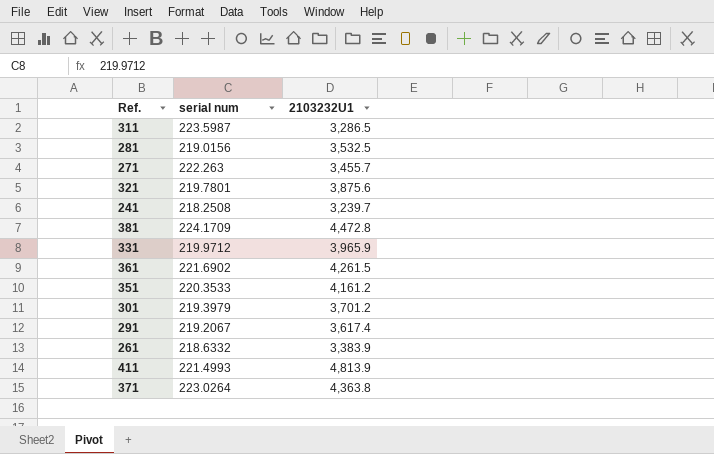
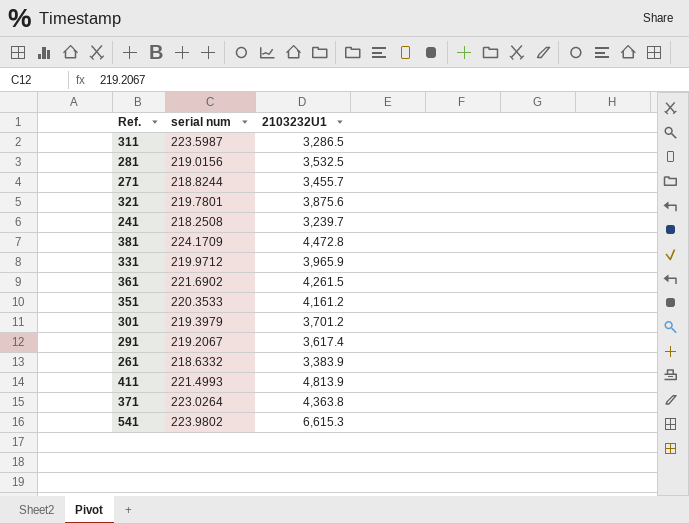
271 | serial num: 222.263 -> 218.8244
row 541: none -> 223.9802 | 6,615.3

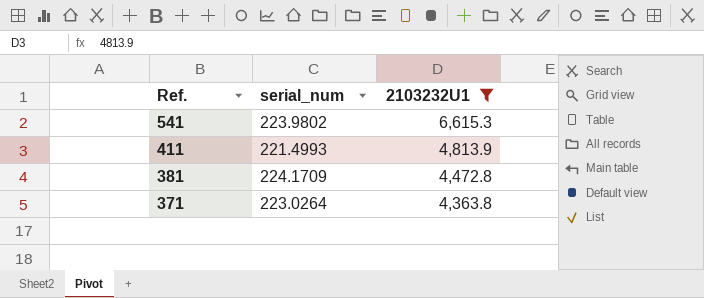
filter: none -> 2103232U1 >= 4,363.8
row order: none -> Ref. descending
column name: serial num -> serial_num

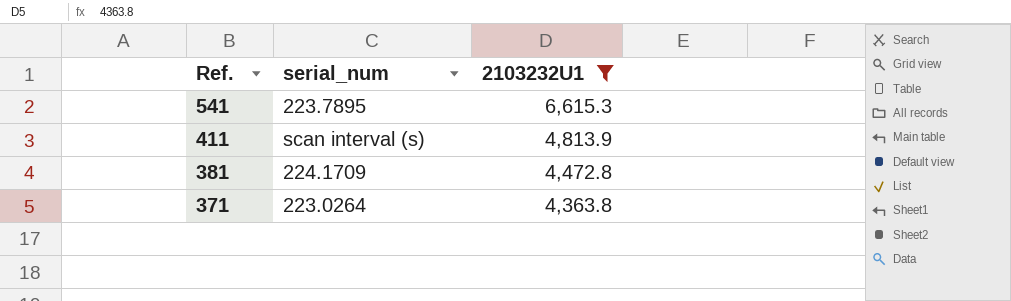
541 | serial_num: 223.9802 -> 223.7895
411 | serial_num: 221.4993 -> scan interval (s)

